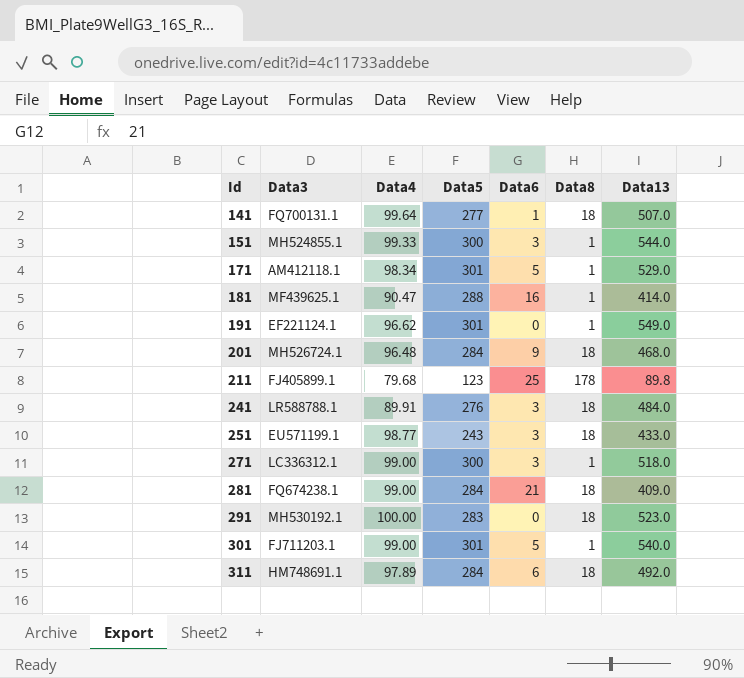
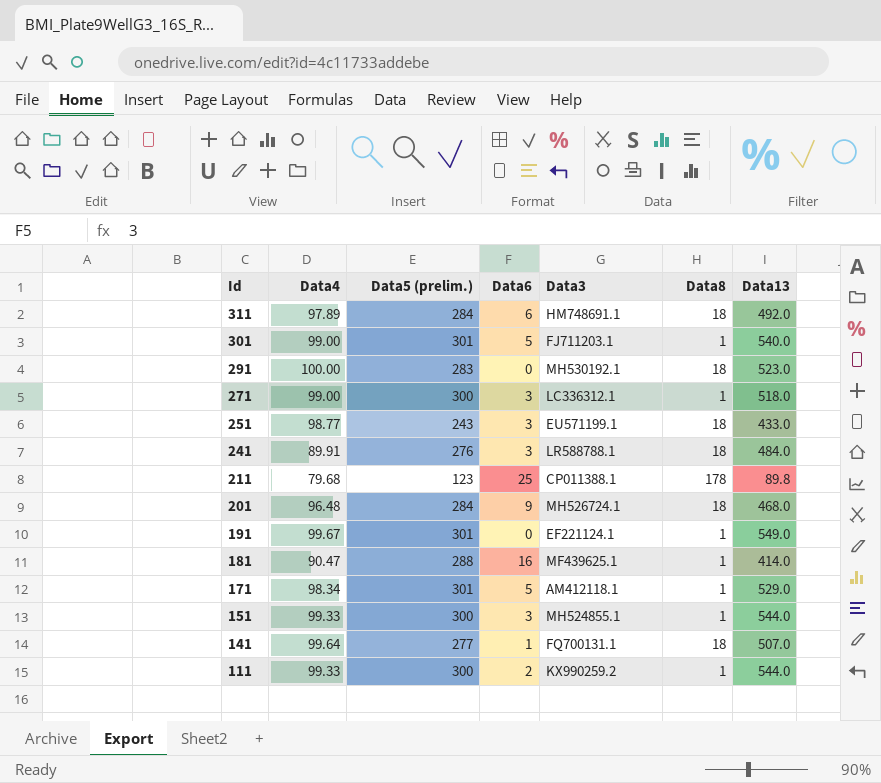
row order: Id ascending -> Id descending
column name: Data5 -> Data5 (prelim.)
column Data3 | position: 2 -> 5
row 281: FQ674238.1 | 99.00 | 284 | 21 | 18 | 409.0 -> none
211 | Data3: FJ405899.1 -> CP011388.1
191 | Data4: 96.62 -> 99.67
row 111: none -> 99.33 | 300 | 2 | KX990259.2 | 1 | 544.0

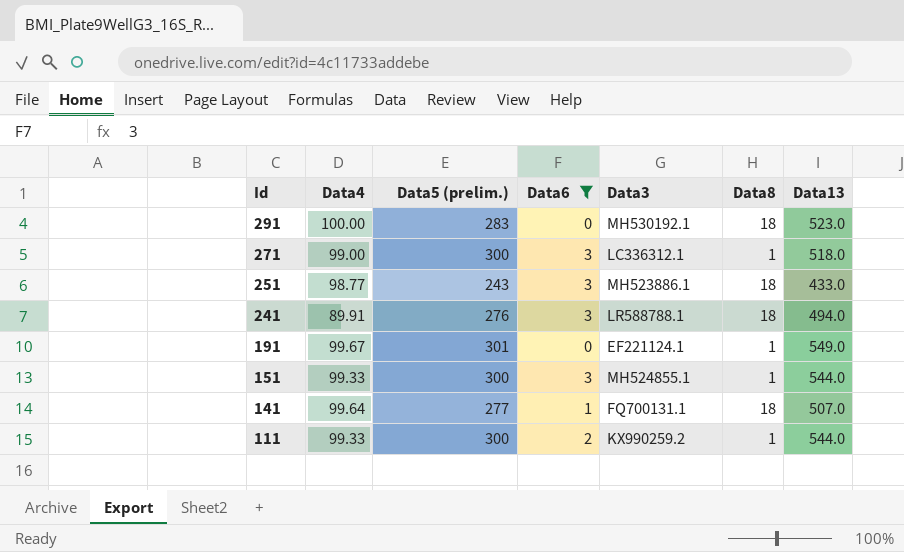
filter: none -> Data6 <= 3
251 | Data3: EU571199.1 -> MH523886.1
241 | Data13: 484.0 -> 494.0

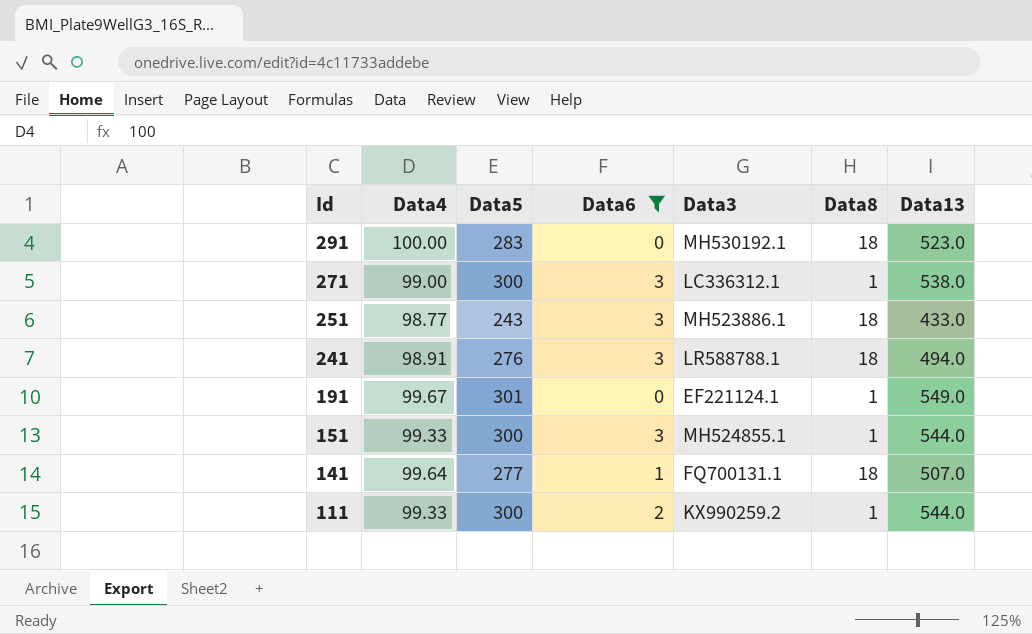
column name: Data5 (prelim.) -> Data5
271 | Data13: 518.0 -> 538.0
241 | Data4: 89.91 -> 98.91

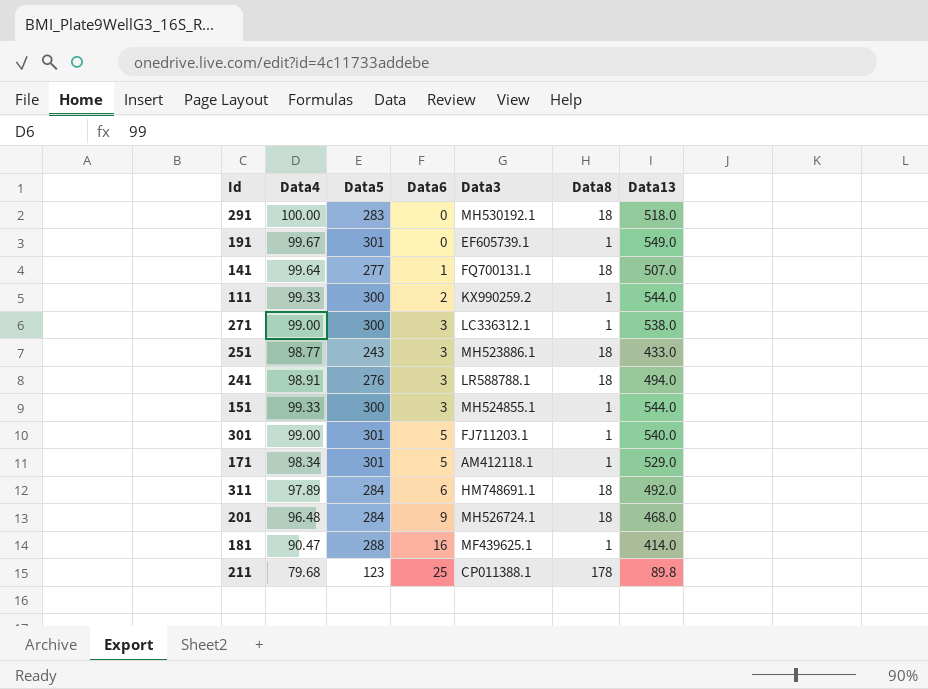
filter: Data6 <= 3 -> none
row order: Id descending -> Data6 ascending
291 | Data13: 523.0 -> 518.0
191 | Data3: EF221124.1 -> EF605739.1

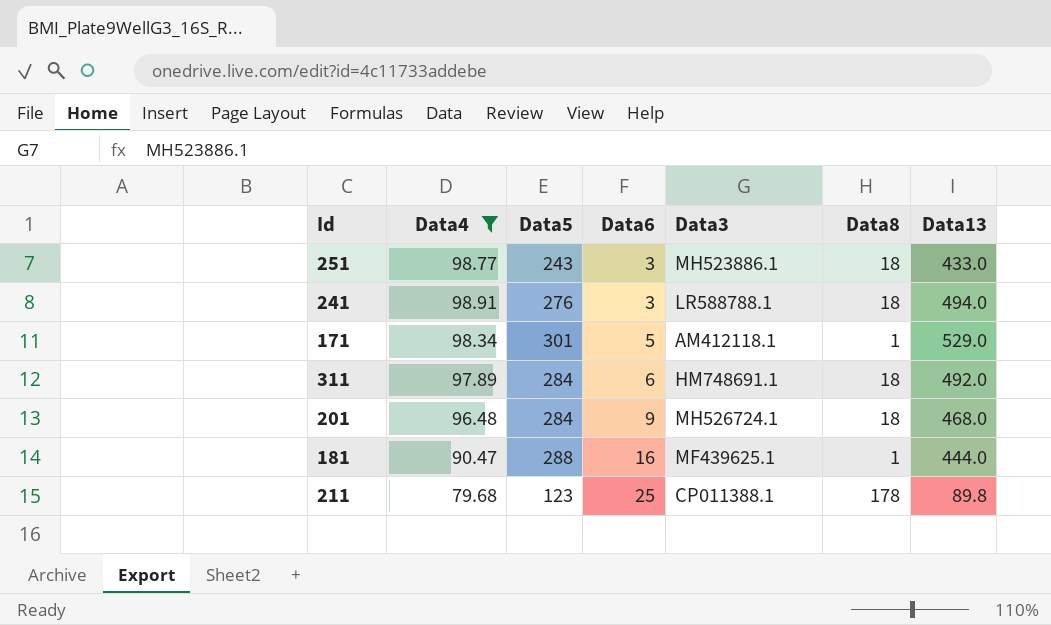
filter: none -> Data4 <= 98.91
181 | Data13: 414.0 -> 444.0

